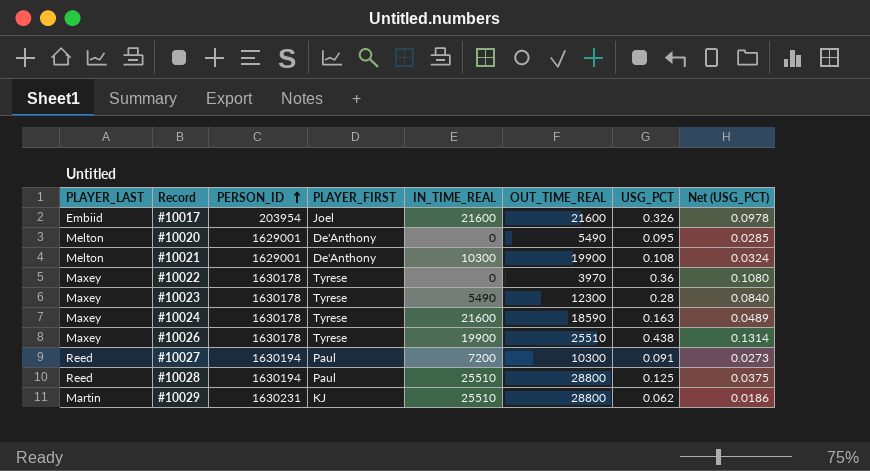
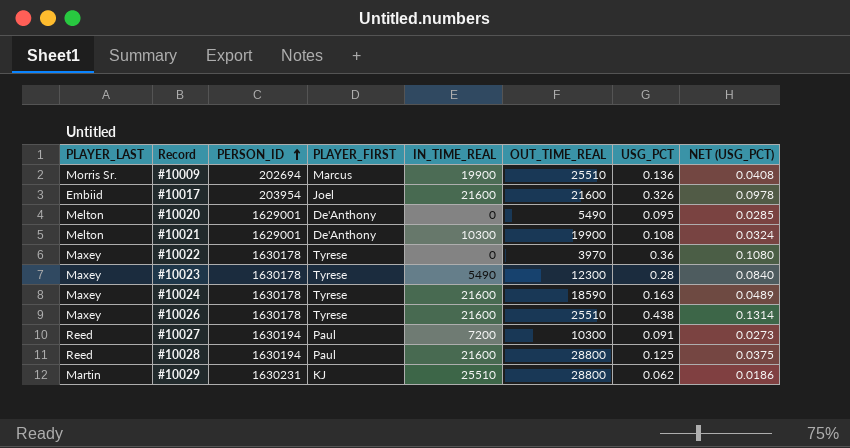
column name: Net (USG_PCT) -> NET (USG_PCT)
row #10009: none -> Morris Sr. | 202694 | Marcus | 19900 | 25510 | 0.136 | 0.0408
#10026 | IN_TIME_REAL: 19900 -> 21600
#10028 | IN_TIME_REAL: 25510 -> 21600

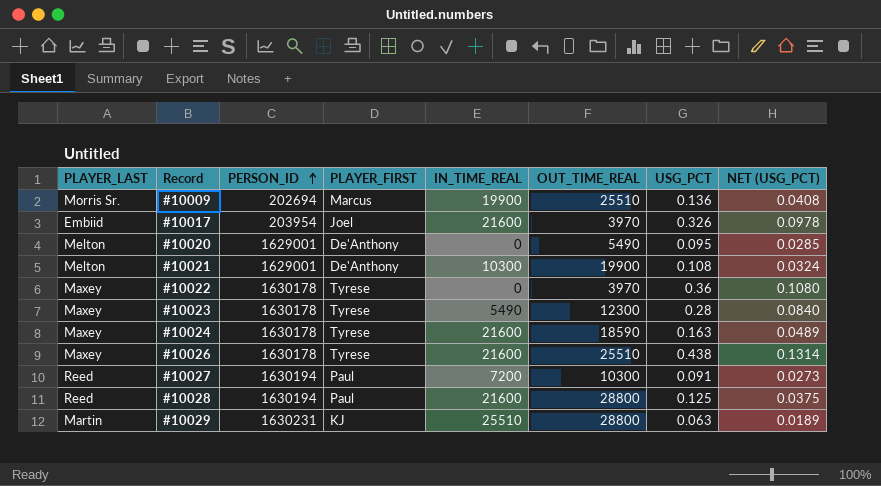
#10017 | OUT_TIME_REAL: 21600 -> 3970
#10029 | USG_PCT: 0.062 -> 0.063
#10029 | NET (USG_PCT): 0.0186 -> 0.0189

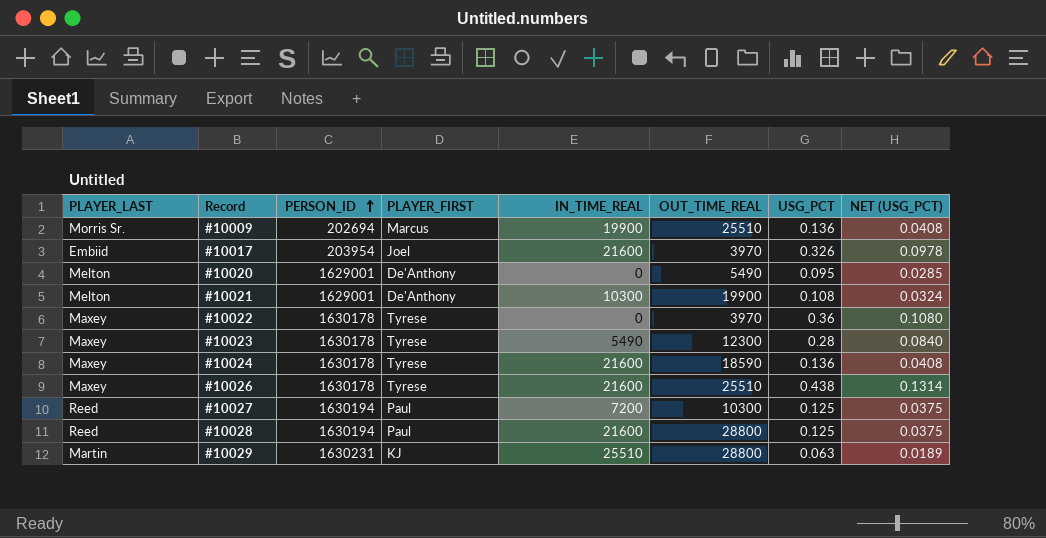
#10024 | USG_PCT: 0.163 -> 0.136
#10024 | NET (USG_PCT): 0.0489 -> 0.0408
#10027 | USG_PCT: 0.091 -> 0.125
#10027 | NET (USG_PCT): 0.0273 -> 0.0375

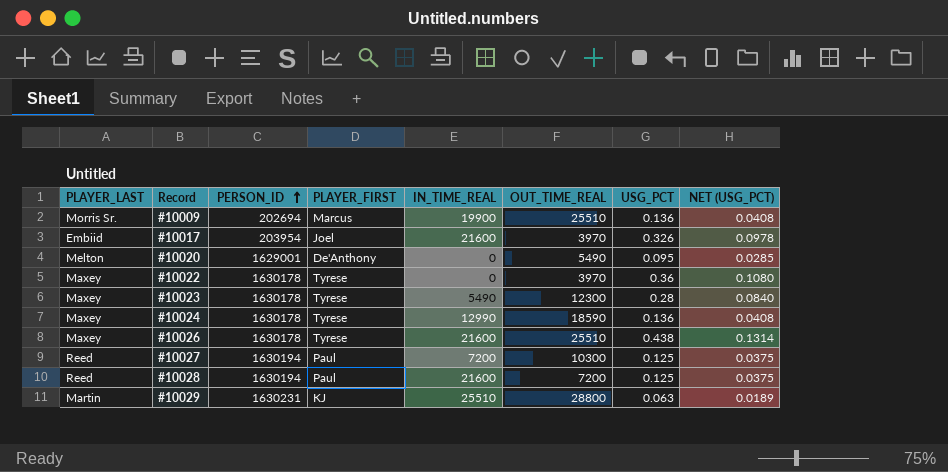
row #10021: Melton | 1629001 | De'Anthony | 10300 | 19900 | 0.108 | 0.0324 -> none
#10024 | IN_TIME_REAL: 21600 -> 12990
#10028 | OUT_TIME_REAL: 28800 -> 7200

